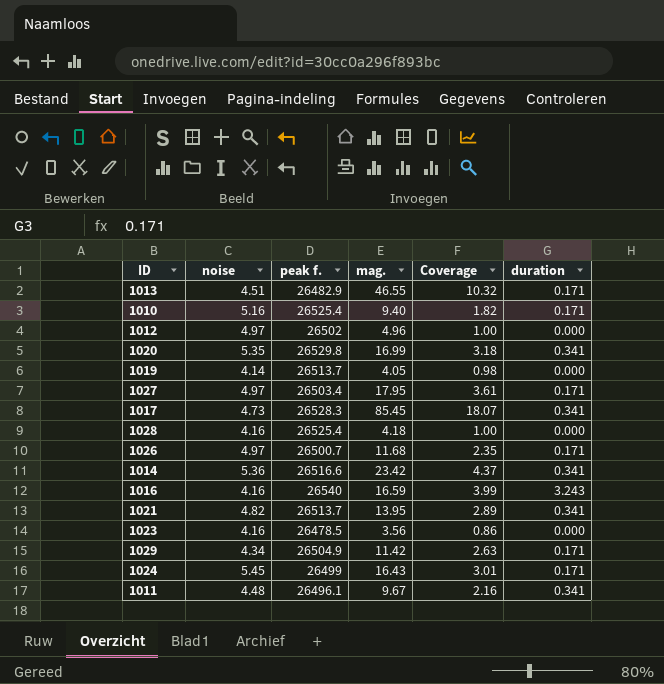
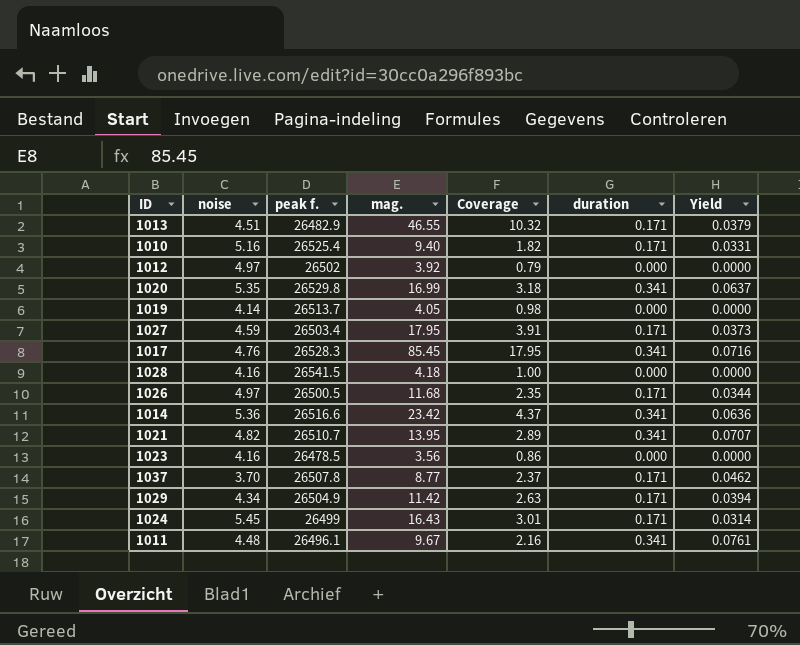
column Yield | formula: none -> [duration] / [noise]
row 1016: 4.16 | 26540 | 16.59 | 3.99 | 3.243 -> none
1012 | mag.: 4.96 -> 3.92
1012 | Coverage: 1.00 -> 0.79
1027 | noise: 4.97 -> 4.59
1027 | Coverage: 3.61 -> 3.91
1017 | noise: 4.73 -> 4.76
1017 | Coverage: 18.07 -> 17.95
1028 | peak f.: 26525.4 -> 26541.5
1026 | peak f.: 26500.7 -> 26500.5
1021 | peak f.: 26513.7 -> 26510.7
row 1037: none -> 3.70 | 26507.8 | 8.77 | 2.37 | 0.171 | 0.0462

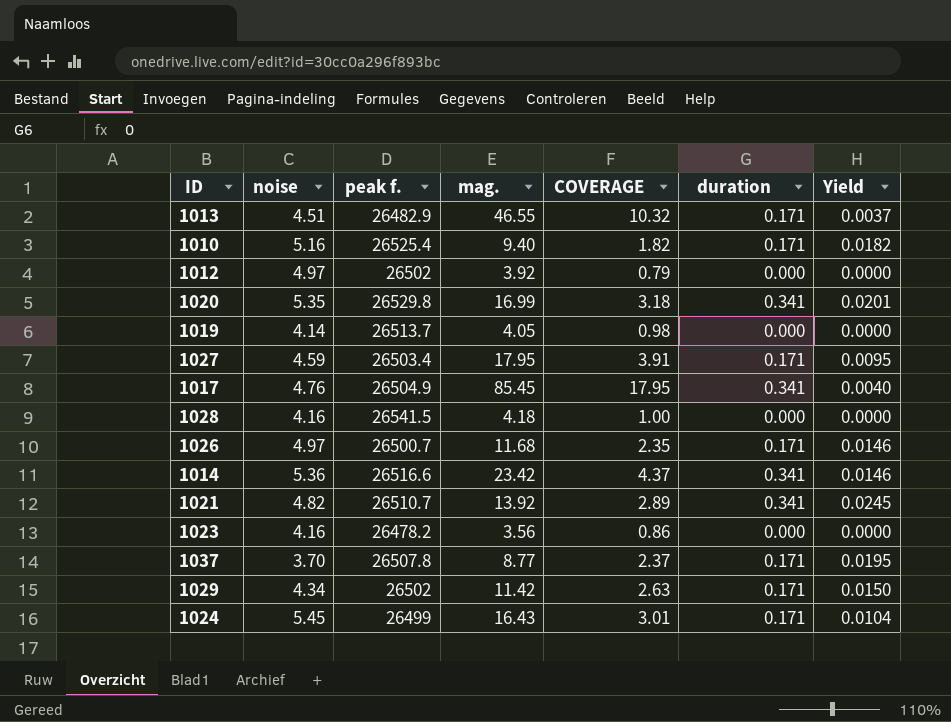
column name: Coverage -> COVERAGE
column Yield | formula: [duration] / [noise] -> [duration] / [mag.]
row 1011: 4.48 | 26496.1 | 9.67 | 2.16 | 0.341 | 0.0761 -> none
1017 | peak f.: 26528.3 -> 26504.9
1026 | peak f.: 26500.5 -> 26500.7
1021 | mag.: 13.95 -> 13.92
1023 | peak f.: 26478.5 -> 26478.2
1029 | peak f.: 26504.9 -> 26502

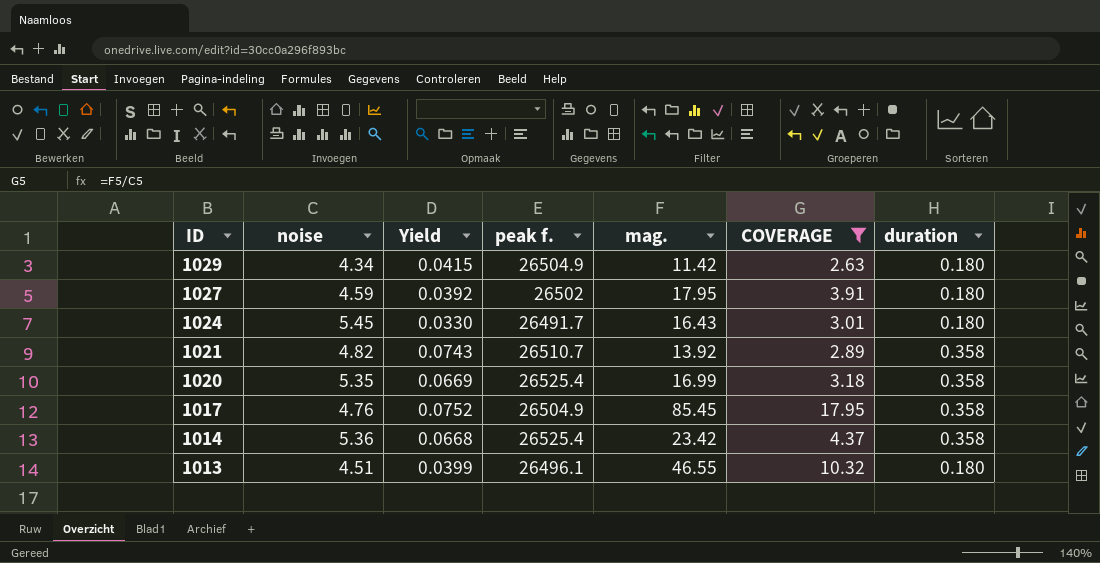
filter: none -> COVERAGE >= 2.63
row order: none -> ID descending
column Yield | formula: [duration] / [mag.] -> [duration] / [noise]
column Yield | position: 7 -> 3
1029 | peak f.: 26502 -> 26504.9
1029 | duration: 0.171 -> 0.180
1027 | peak f.: 26503.4 -> 26502
1027 | duration: 0.171 -> 0.180
1024 | peak f.: 26499 -> 26491.7
1024 | duration: 0.171 -> 0.180
1021 | duration: 0.341 -> 0.358
1020 | peak f.: 26529.8 -> 26525.4
1020 | duration: 0.341 -> 0.358
1017 | duration: 0.341 -> 0.358
1014 | peak f.: 26516.6 -> 26525.4
1014 | duration: 0.341 -> 0.358
1013 | peak f.: 26482.9 -> 26496.1
1013 | duration: 0.171 -> 0.180

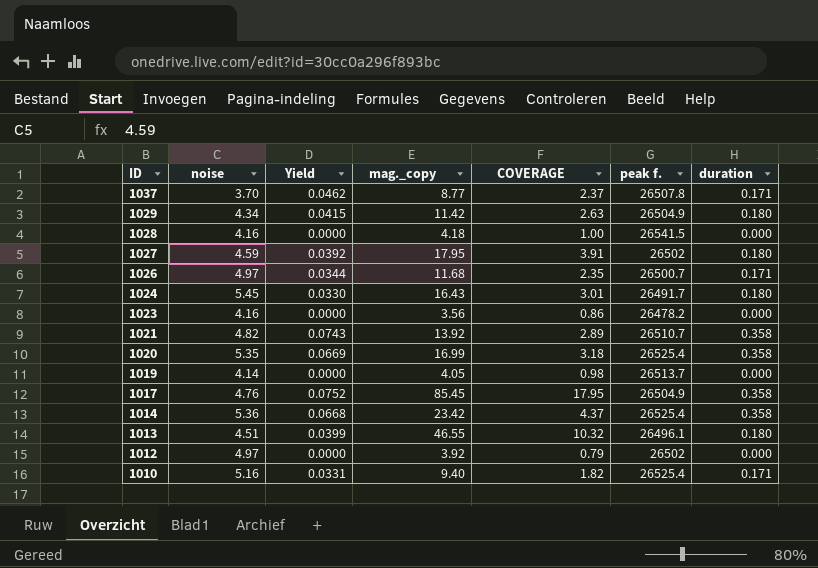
filter: COVERAGE >= 2.63 -> none
column name: mag. -> mag._copy
column peak f. | position: 4 -> 6

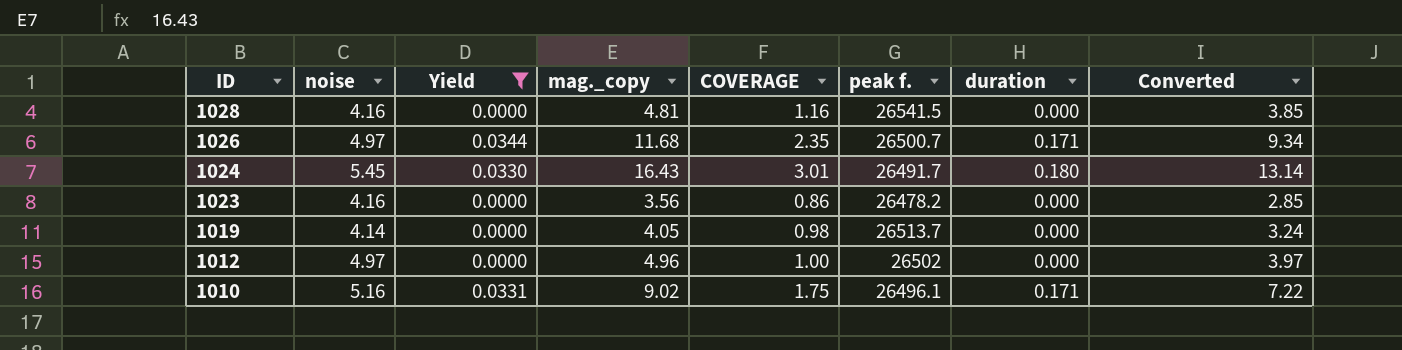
filter: none -> Yield <= 0.0344
column Converted | formula: none -> [mag._copy] * 0.8
1028 | mag._copy: 4.18 -> 4.81
1028 | COVERAGE: 1.00 -> 1.16
1012 | mag._copy: 3.92 -> 4.96
1012 | COVERAGE: 0.79 -> 1.00
1010 | mag._copy: 9.40 -> 9.02
1010 | COVERAGE: 1.82 -> 1.75
1010 | peak f.: 26525.4 -> 26496.1

